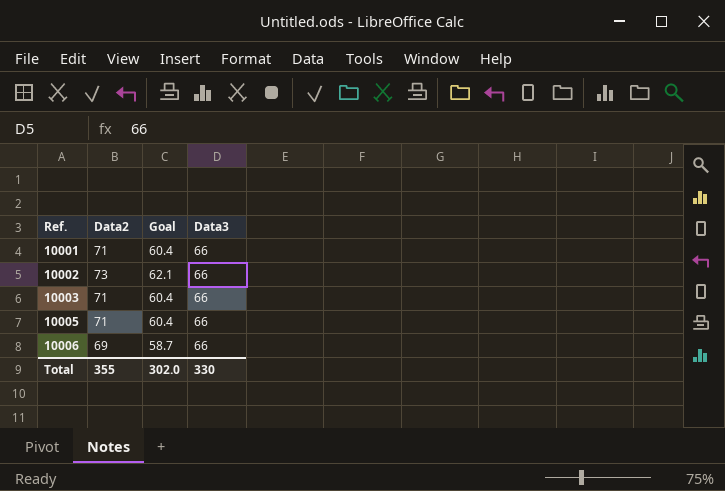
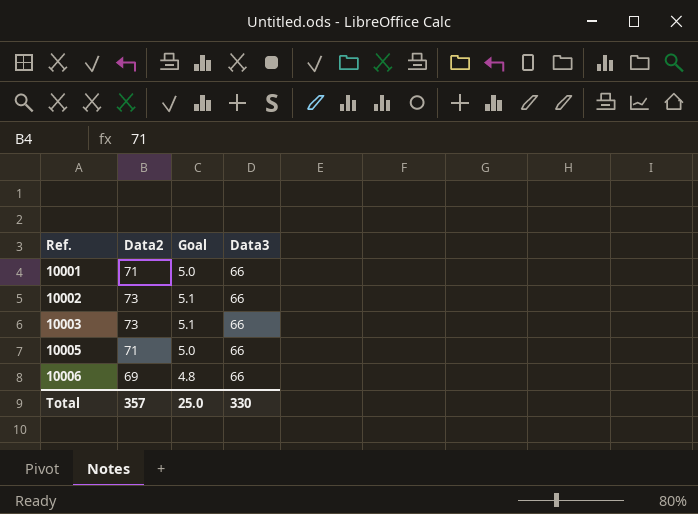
column Goal | formula: [Data2] * 0.85 -> [Data2] * 0.07
10003 | Data2: 71 -> 73
Total | Data2: 355 -> 357
Total | Goal: 302.0 -> 25.0

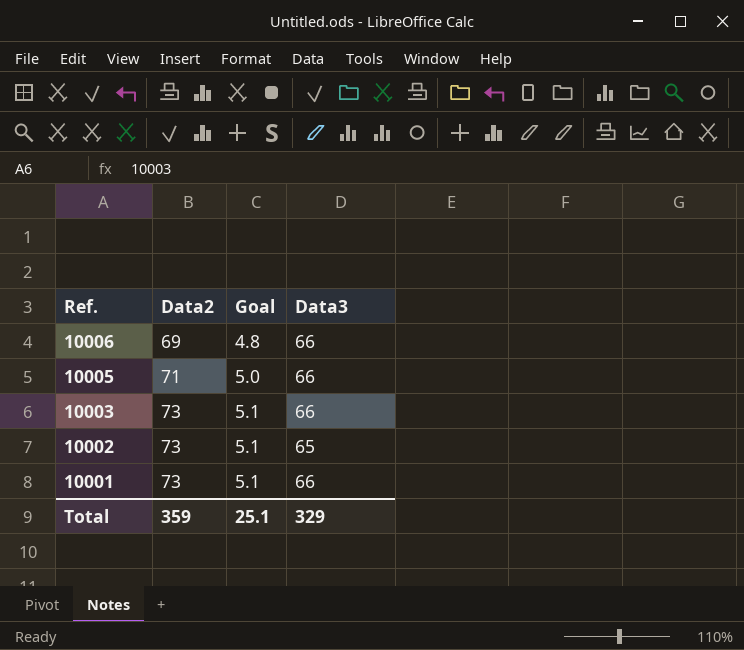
row order: Ref. ascending -> Ref. descending
10002 | Data3: 66 -> 65
10001 | Data2: 71 -> 73
10001 | Goal: 5.0 -> 5.1
Total | Data2: 357 -> 359
Total | Goal: 25.0 -> 25.1
Total | Data3: 330 -> 329

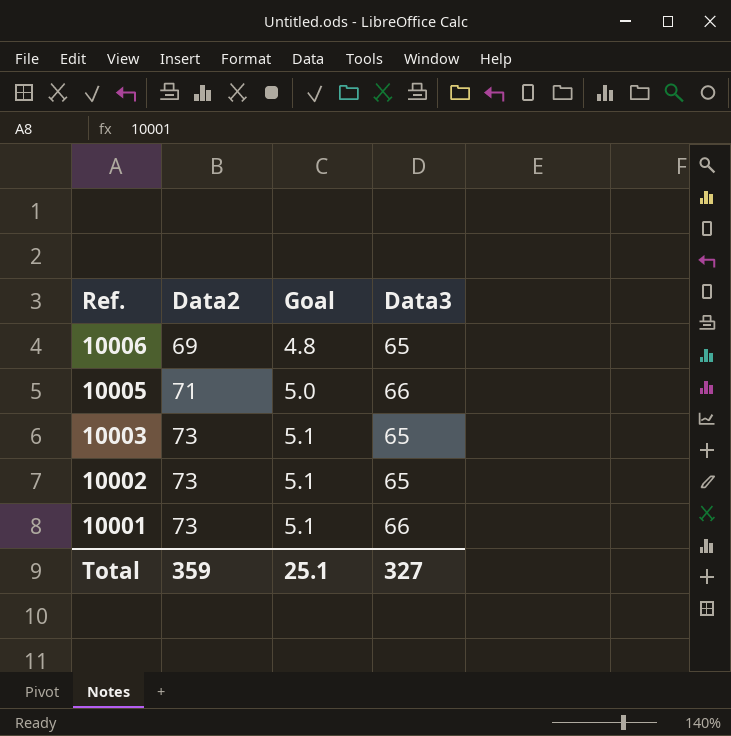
10006 | Data3: 66 -> 65
10003 | Data3: 66 -> 65
Total | Data3: 329 -> 327

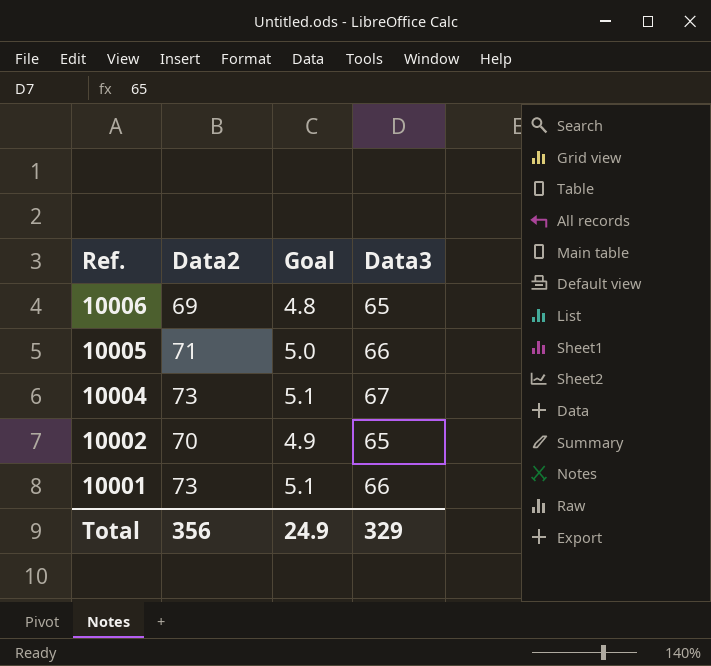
row 10003: 73 | 5.1 | 65 -> none
row 10004: none -> 73 | 5.1 | 67
10002 | Data2: 73 -> 70
10002 | Goal: 5.1 -> 4.9
Total | Data2: 359 -> 356
Total | Goal: 25.1 -> 24.9
Total | Data3: 327 -> 329

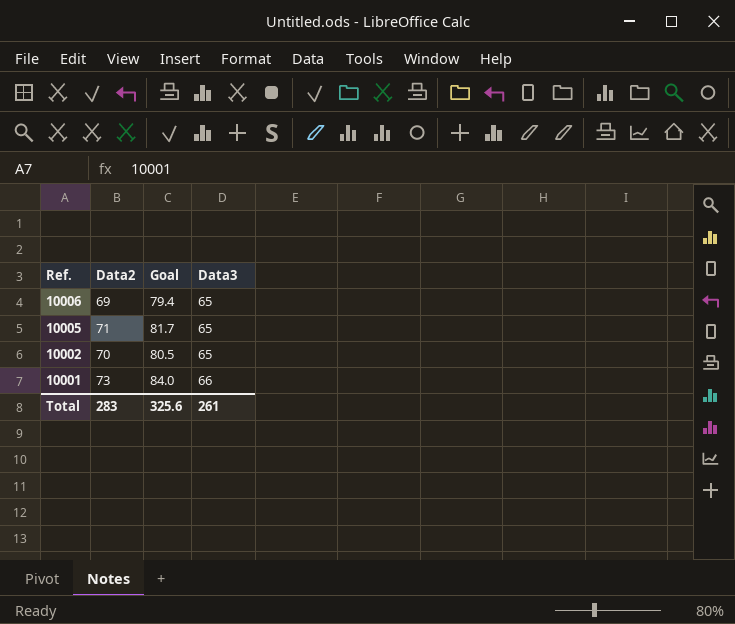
column Goal | formula: [Data2] * 0.07 -> [Data2] * 1.15
row 10004: 73 | 5.1 | 67 -> none
10005 | Data3: 66 -> 65
Total | Data2: 356 -> 283
Total | Goal: 24.9 -> 325.6
Total | Data3: 329 -> 261

